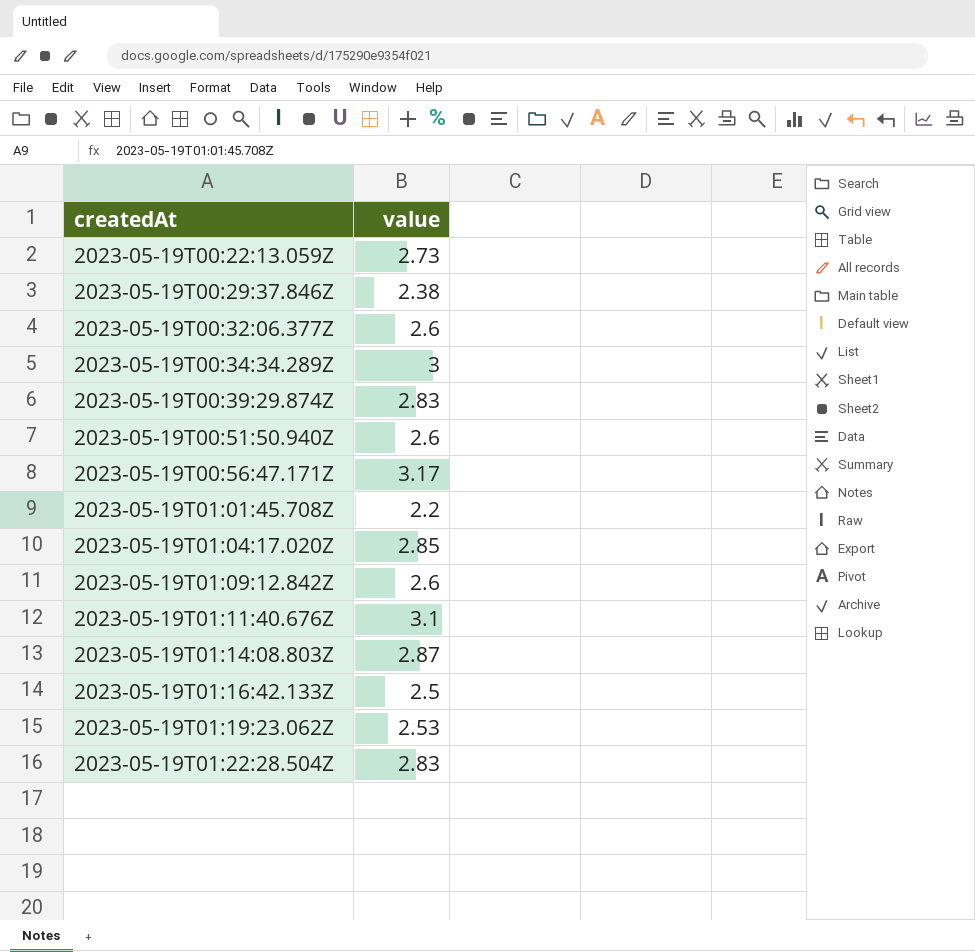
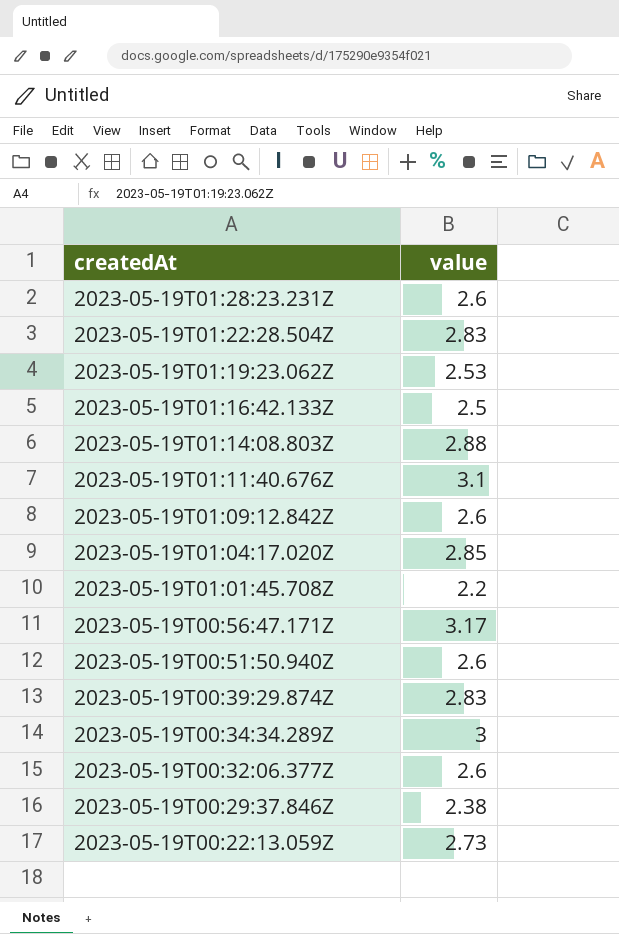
row order: createdAt ascending -> createdAt descending
row 2023-05-19T01:28:23.231Z: none -> 2.6
2023-05-19T01:14:08.803Z | value: 2.87 -> 2.88

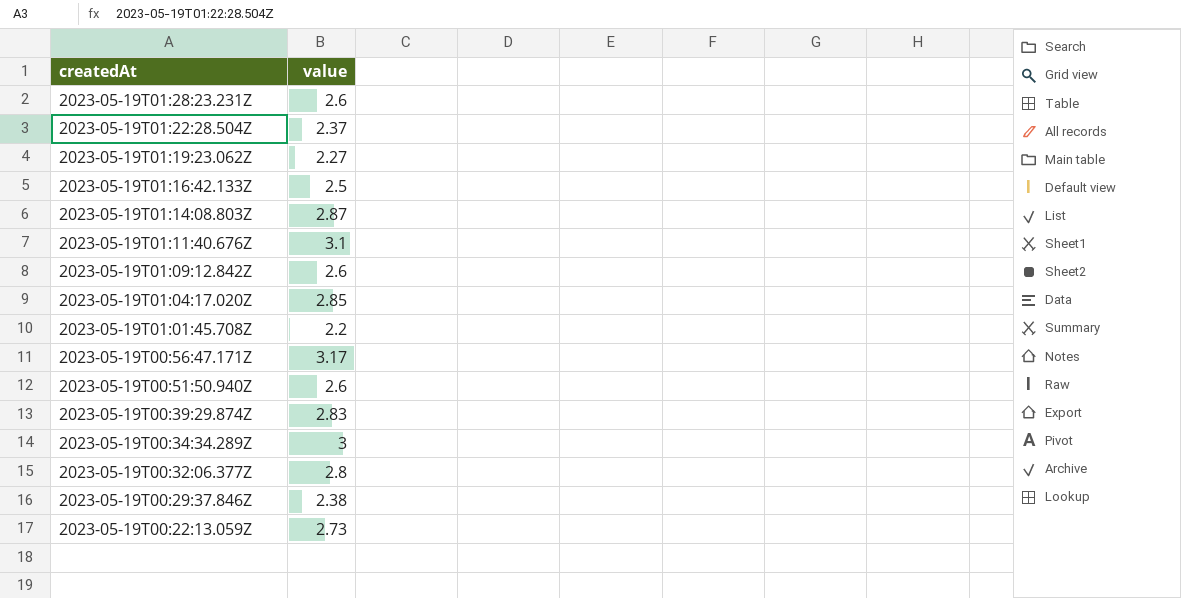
2023-05-19T01:22:28.504Z | value: 2.83 -> 2.37
2023-05-19T01:19:23.062Z | value: 2.53 -> 2.27
2023-05-19T01:14:08.803Z | value: 2.88 -> 2.87
2023-05-19T00:32:06.377Z | value: 2.6 -> 2.8

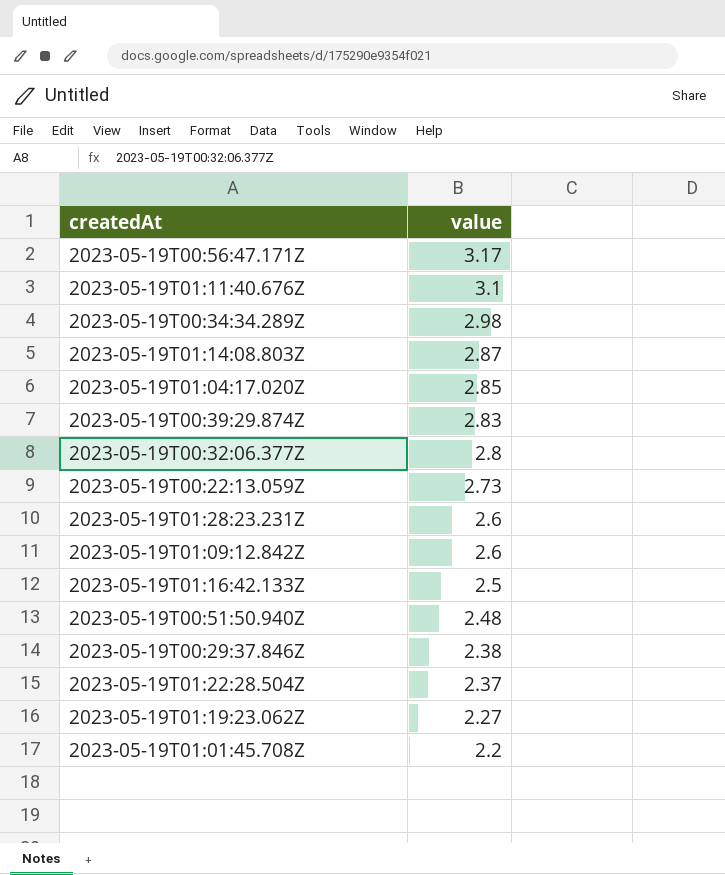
row order: createdAt descending -> value descending
2023-05-19T00:34:34.289Z | value: 3 -> 2.98
2023-05-19T00:51:50.940Z | value: 2.6 -> 2.48

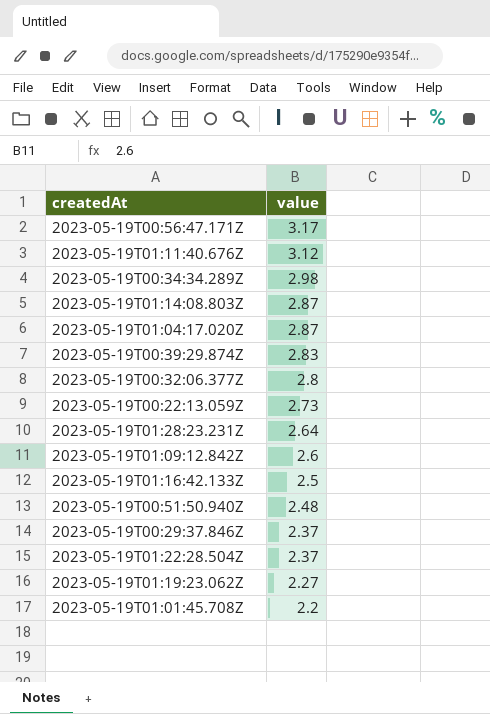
2023-05-19T01:11:40.676Z | value: 3.1 -> 3.12
2023-05-19T01:04:17.020Z | value: 2.85 -> 2.87
2023-05-19T01:28:23.231Z | value: 2.6 -> 2.64
2023-05-19T00:29:37.846Z | value: 2.38 -> 2.37

